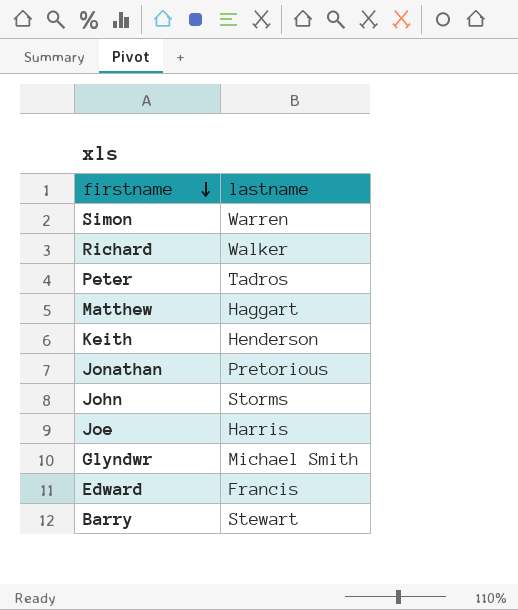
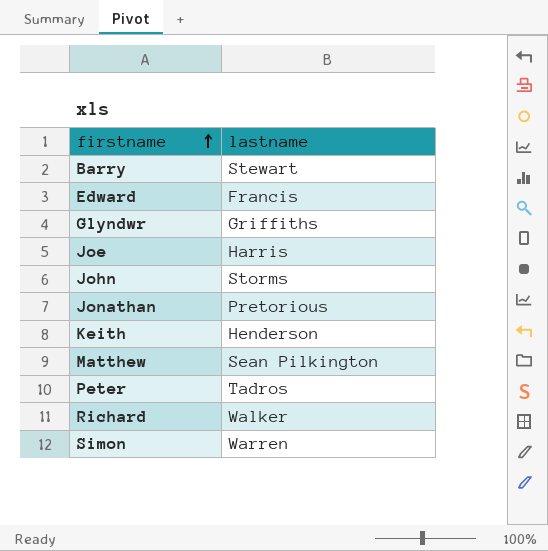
row order: firstname descending -> firstname ascending
Glyndwr | lastname: Michael Smith -> Griffiths
Matthew | lastname: Haggart -> Sean Pilkington

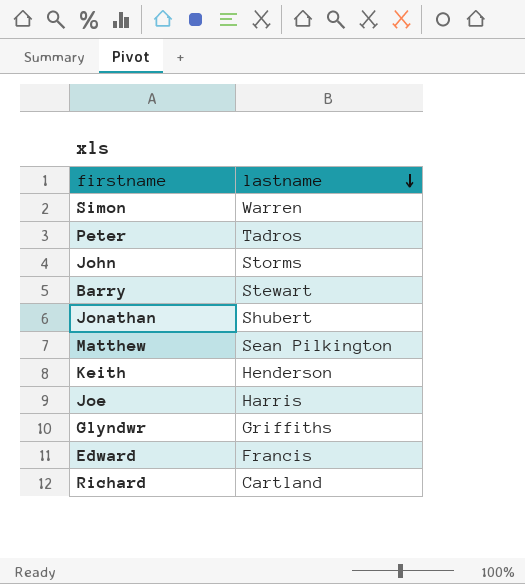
row order: firstname ascending -> lastname descending
Jonathan | lastname: Pretorious -> Shubert
Richard | lastname: Walker -> Cartland

